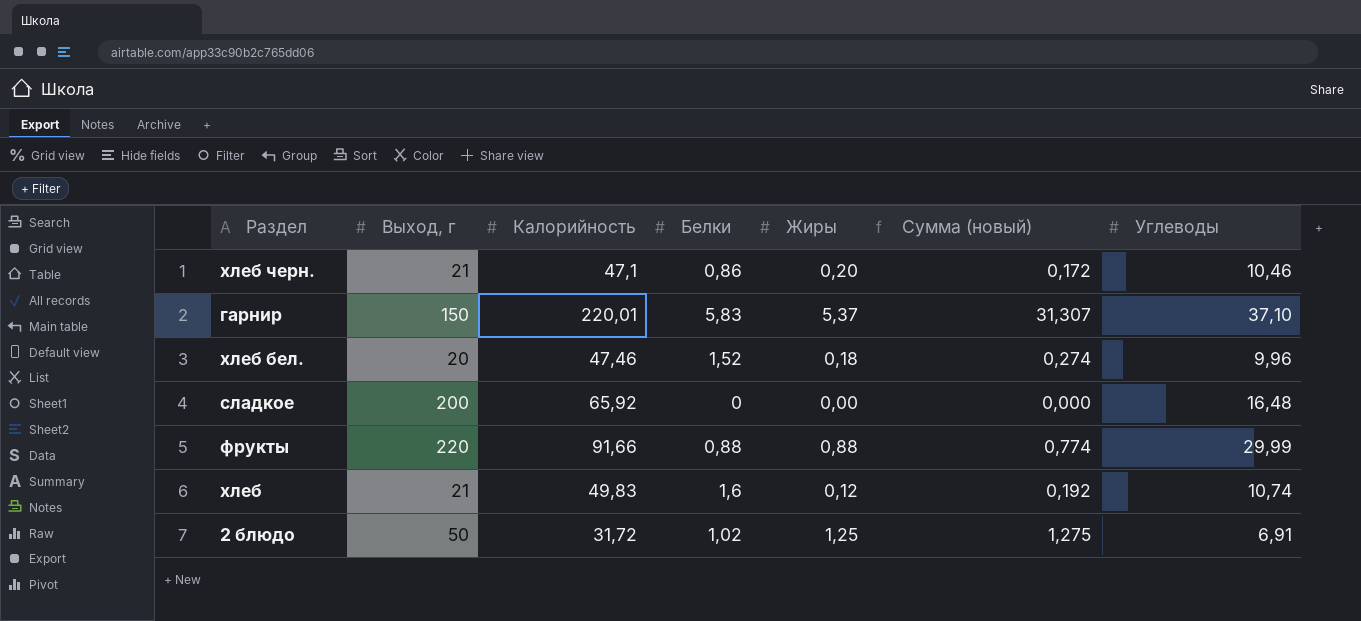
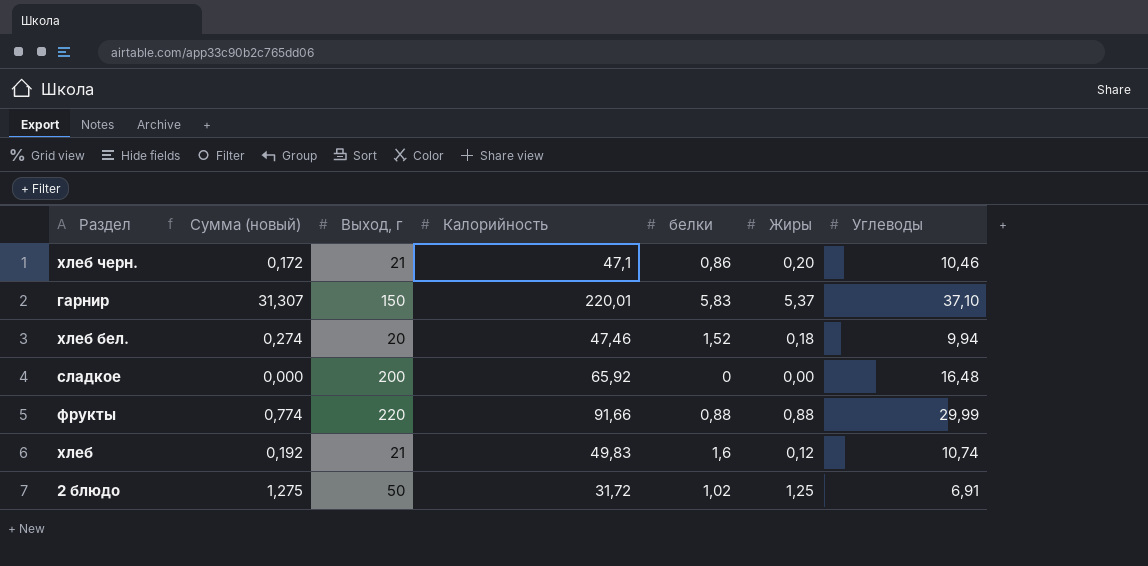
column Сумма (новый) | position: 6 -> 2
column name: Белки -> белки
хлеб бел. | Углеводы: 9,96 -> 9,94

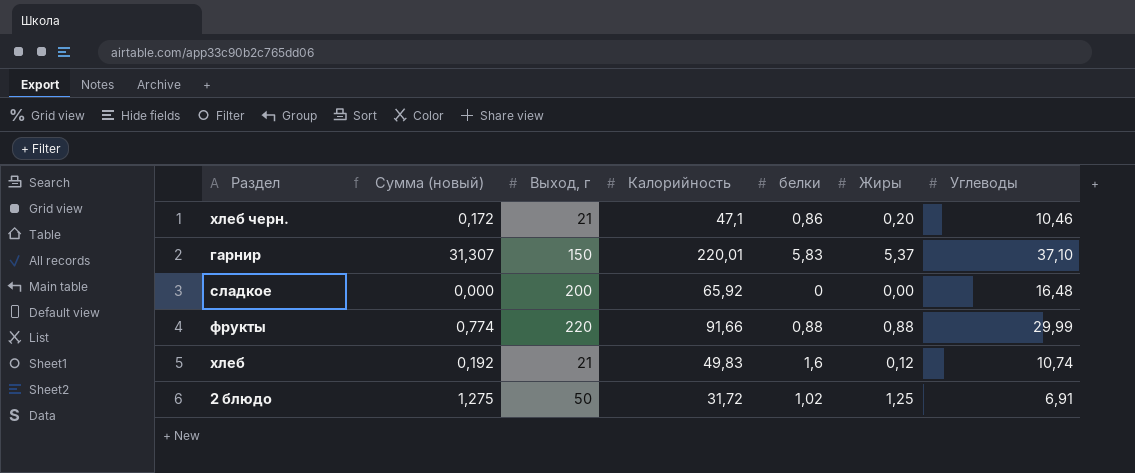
row хлеб бел.: 0,274 | 20 | 47,46 | 1,52 | 0,18 | 9,94 -> none

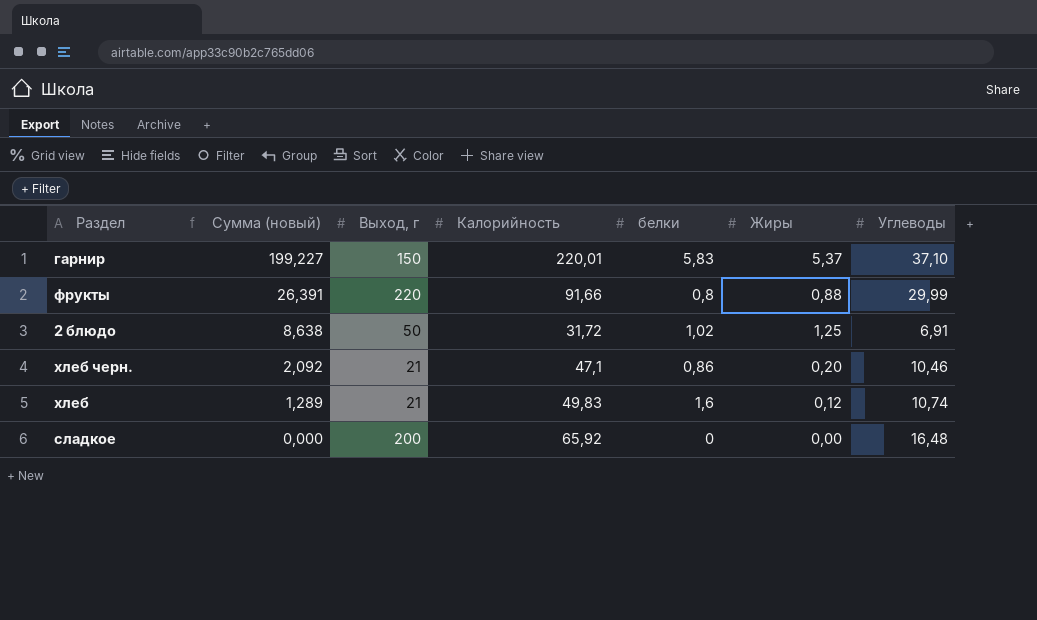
row order: none -> Сумма (новый) descending
column Сумма (новый) | formula: [белки] * [Жиры] -> [Жиры] * [Углеводы]
фрукты | белки: 0,88 -> 0,8

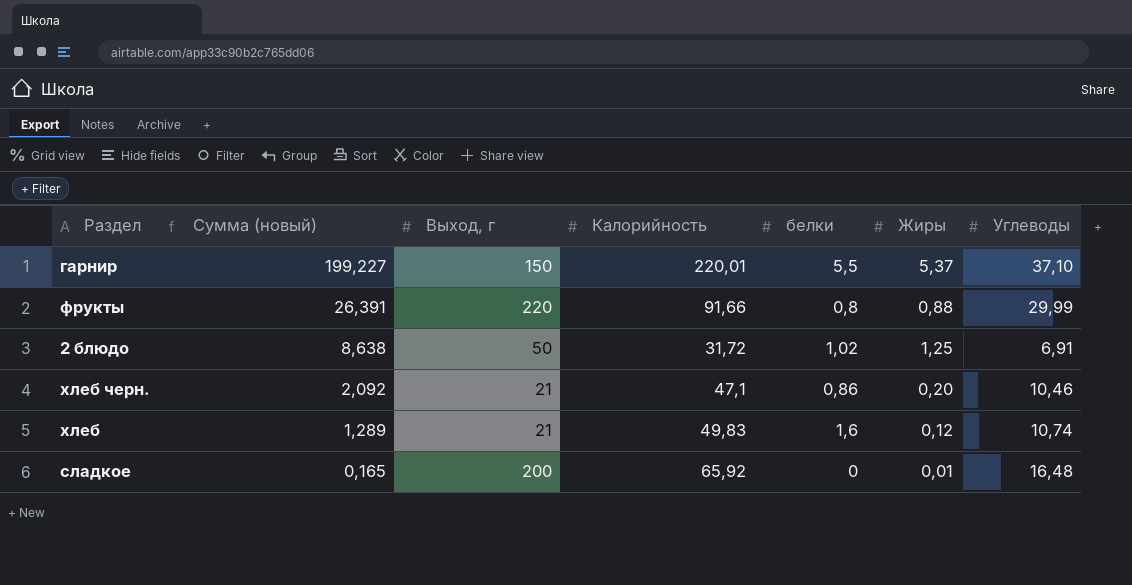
гарнир | белки: 5,83 -> 5,5
сладкое | Сумма (новый): 0,000 -> 0,165
сладкое | Жиры: 0,00 -> 0,01

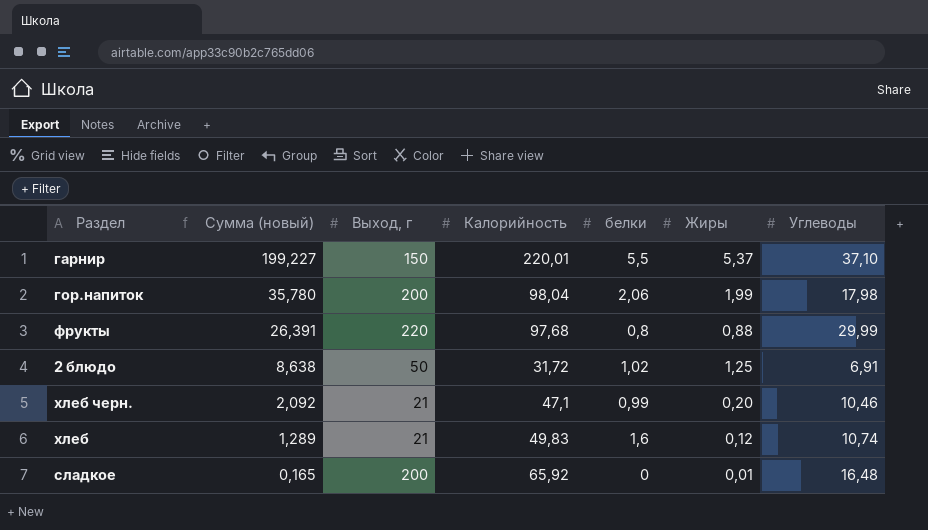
row гор.напиток: none -> 35,780 | 200 | 98,04 | 2,06 | 1,99 | 17,98
фрукты | Калорийность: 91,66 -> 97,68
хлеб черн. | белки: 0,86 -> 0,99

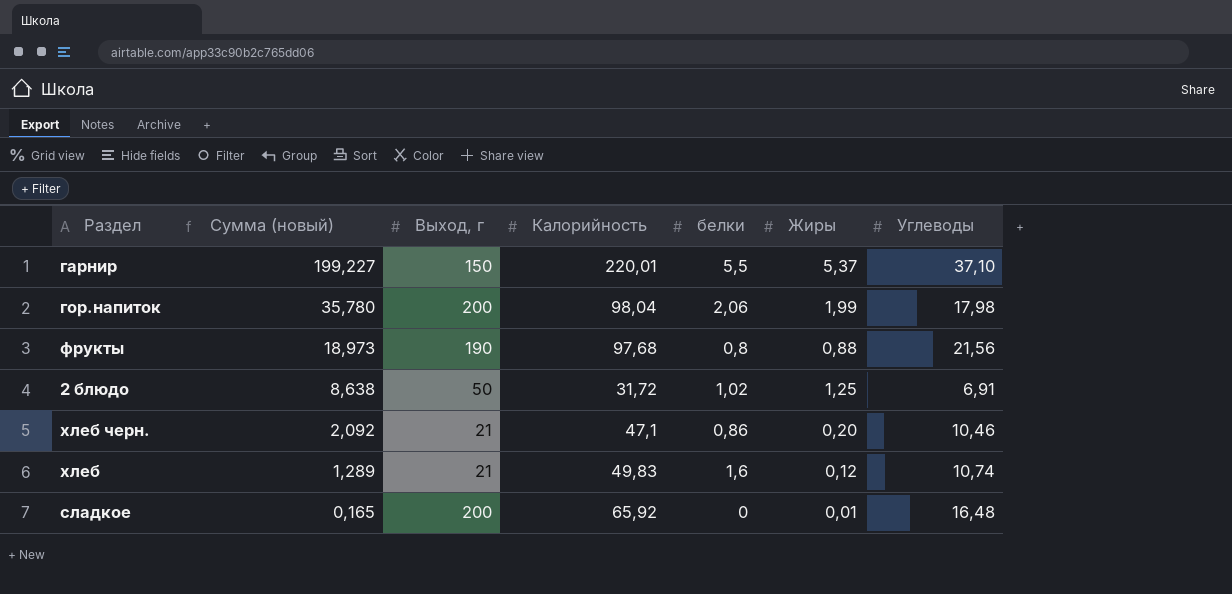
фрукты | Сумма (новый): 26,391 -> 18,973
фрукты | Выход, г: 220 -> 190
фрукты | Углеводы: 29,99 -> 21,56
хлеб черн. | белки: 0,99 -> 0,86

